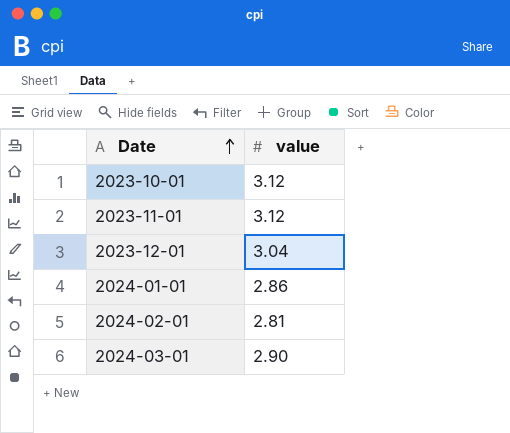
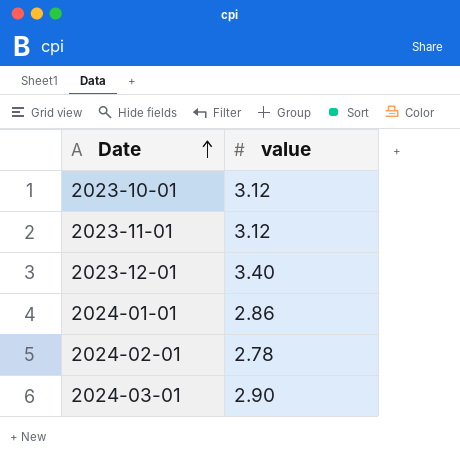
2023-12-01 | value: 3.04 -> 3.40
2024-02-01 | value: 2.81 -> 2.78

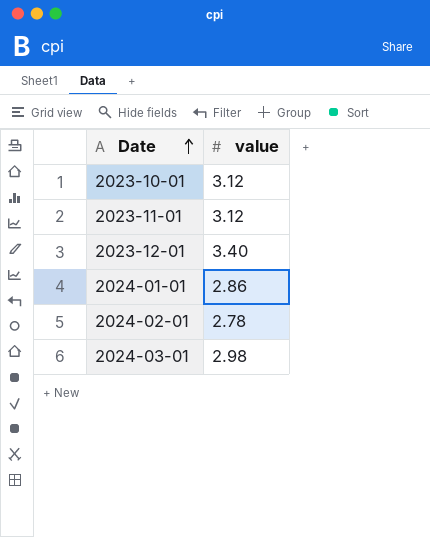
2024-03-01 | value: 2.90 -> 2.98

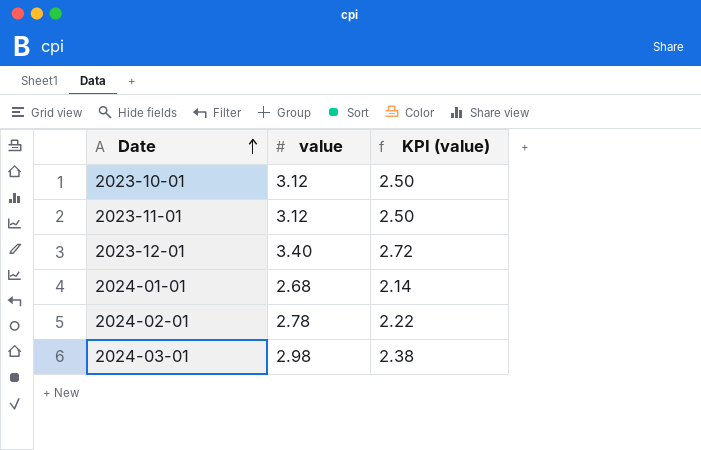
column KPI (value) | formula: none -> [value] * 0.8
2024-01-01 | value: 2.86 -> 2.68

